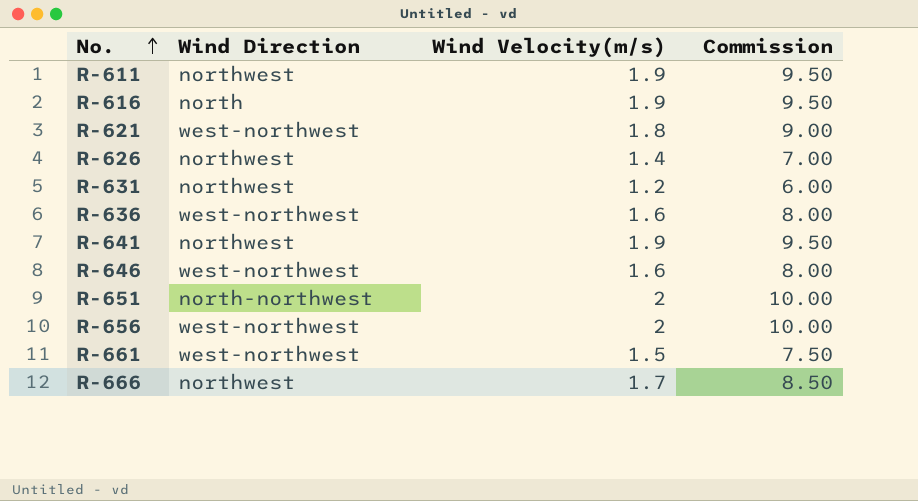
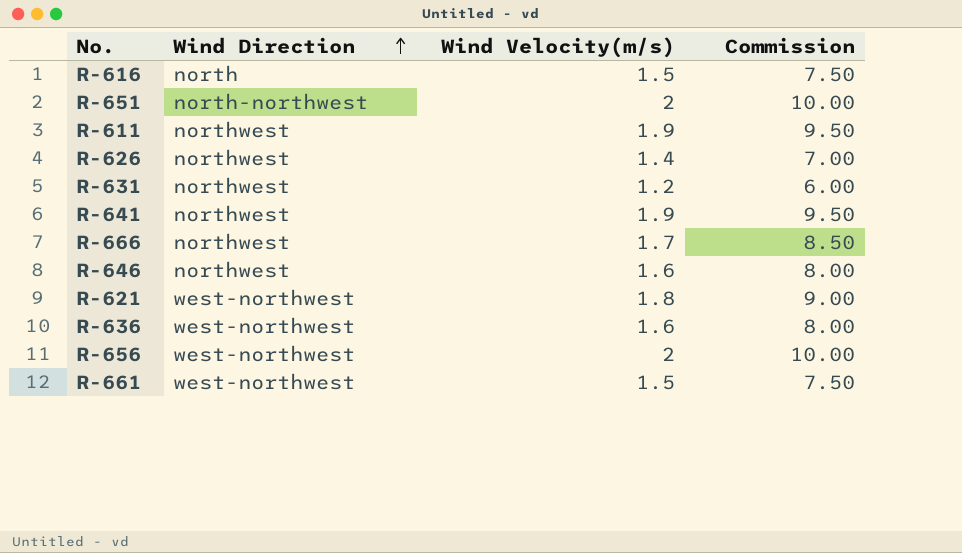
row order: No. ascending -> Wind Direction ascending
R-616 | Wind Velocity(m/s): 1.9 -> 1.5
R-616 | Commission: 9.50 -> 7.50
R-646 | Wind Direction: west-northwest -> northwest

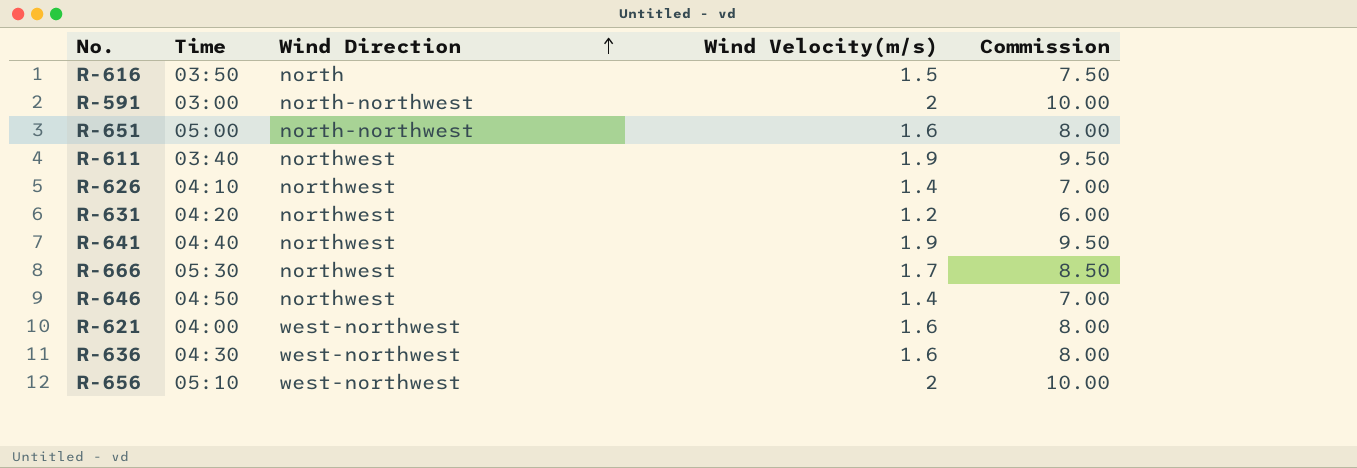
column Time | position: none -> 2
row R-661: west-northwest | 1.5 | 7.50 -> none
row R-591: none -> 03:00 | north-northwest | 2 | 10.00
R-651 | Wind Velocity(m/s): 2 -> 1.6
R-651 | Commission: 10.00 -> 8.00
R-646 | Wind Velocity(m/s): 1.6 -> 1.4
R-646 | Commission: 8.00 -> 7.00
R-621 | Wind Velocity(m/s): 1.8 -> 1.6
R-621 | Commission: 9.00 -> 8.00

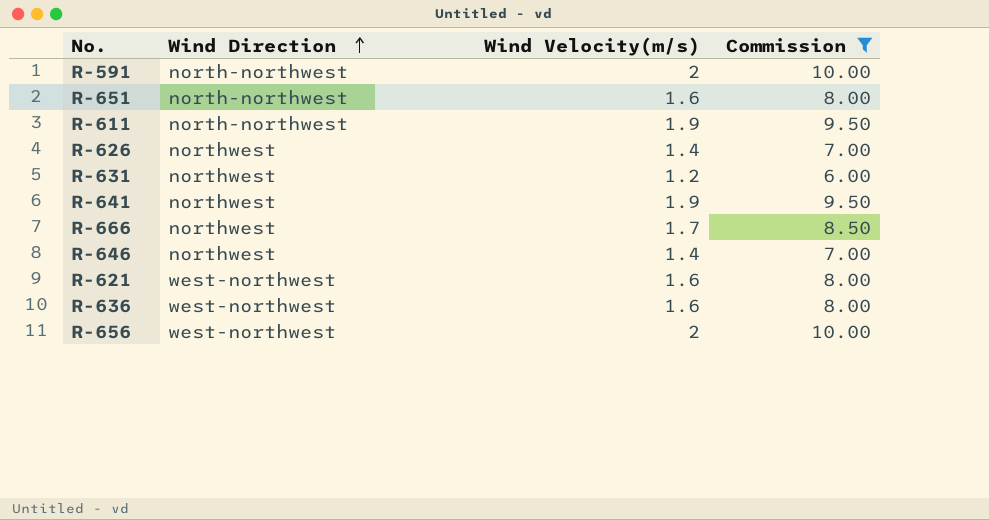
filter: none -> Commission != 7.50
column Time | position: 2 -> none
R-611 | Wind Direction: northwest -> north-northwest

